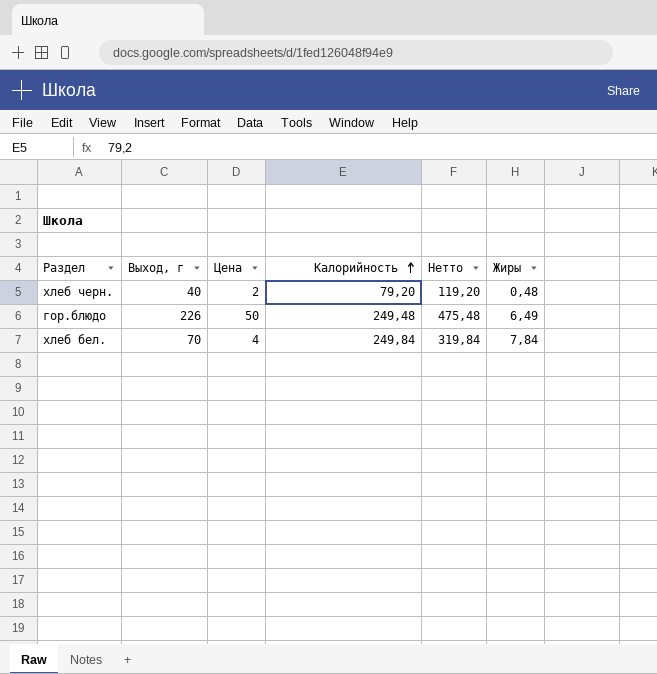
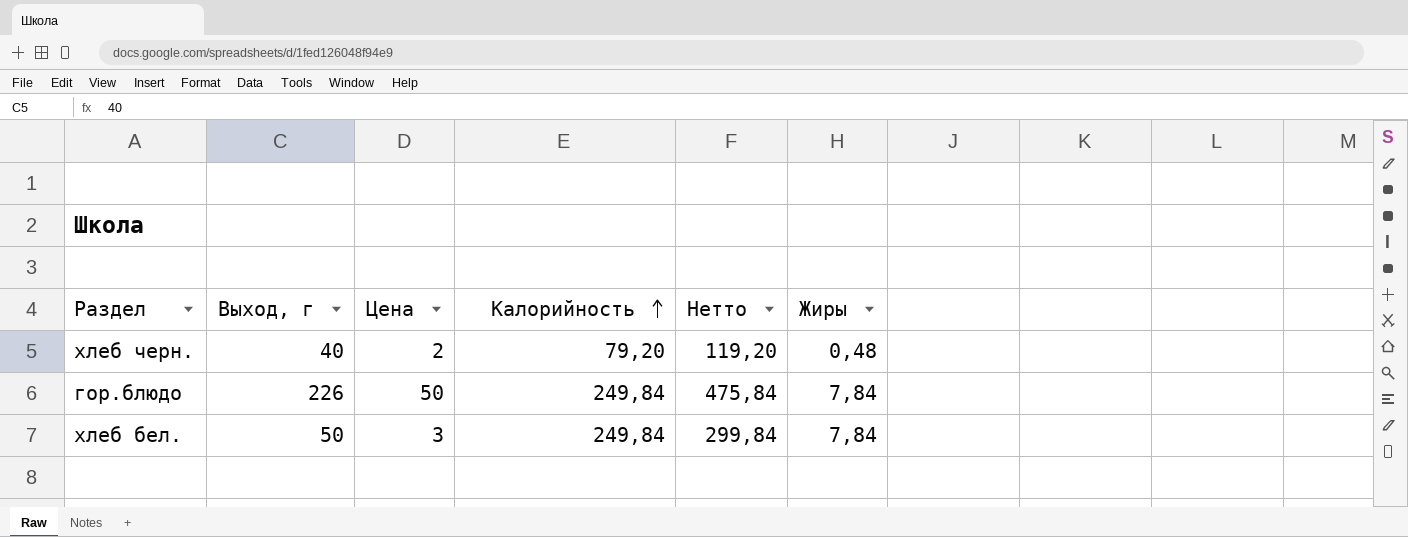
гор.блюдо | Калорийность: 249,48 -> 249,84
гор.блюдо | Нетто: 475,48 -> 475,84
гор.блюдо | Жиры: 6,49 -> 7,84
хлеб бел. | Выход, г: 70 -> 50
хлеб бел. | Цена: 4 -> 3
хлеб бел. | Нетто: 319,84 -> 299,84

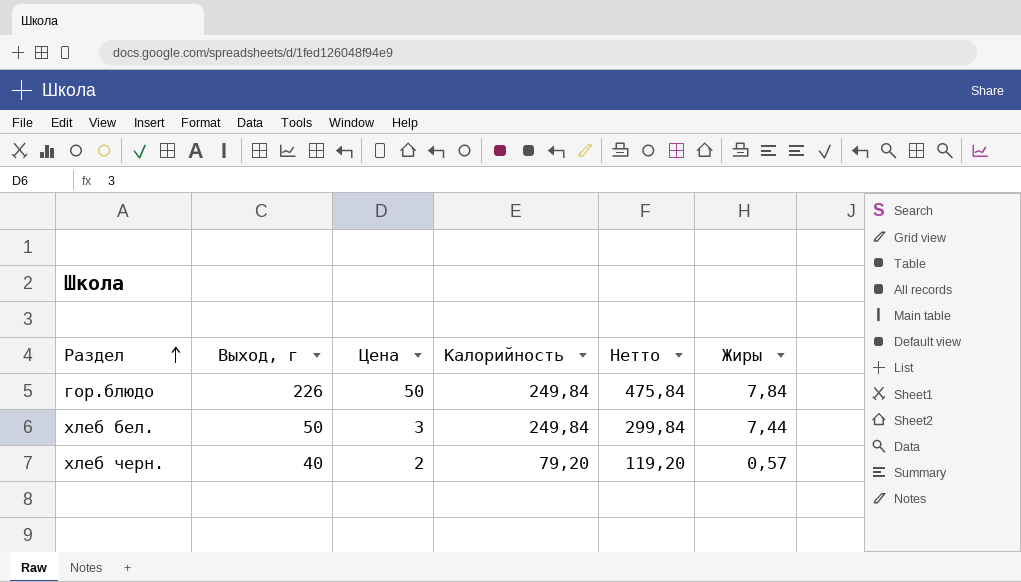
row order: Калорийность ascending -> Раздел ascending
хлеб бел. | Жиры: 7,84 -> 7,44
хлеб черн. | Жиры: 0,48 -> 0,57

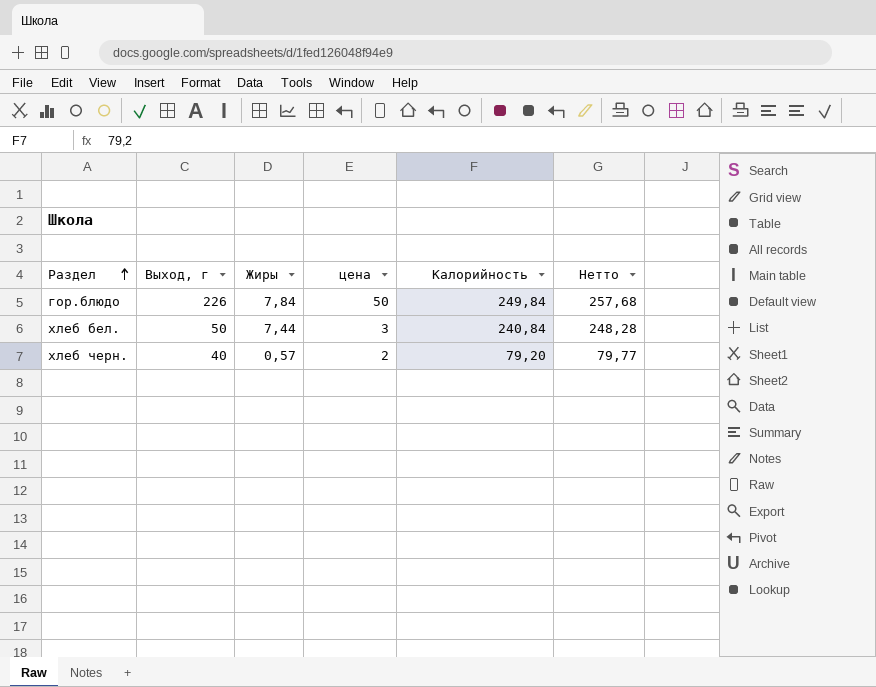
column Жиры | position: 6 -> 3
column name: Цена -> цена
column Нетто | formula: [Выход, г] + [Калорийность] -> [Жиры] + [Калорийность]
хлеб бел. | Калорийность: 249,84 -> 240,84

